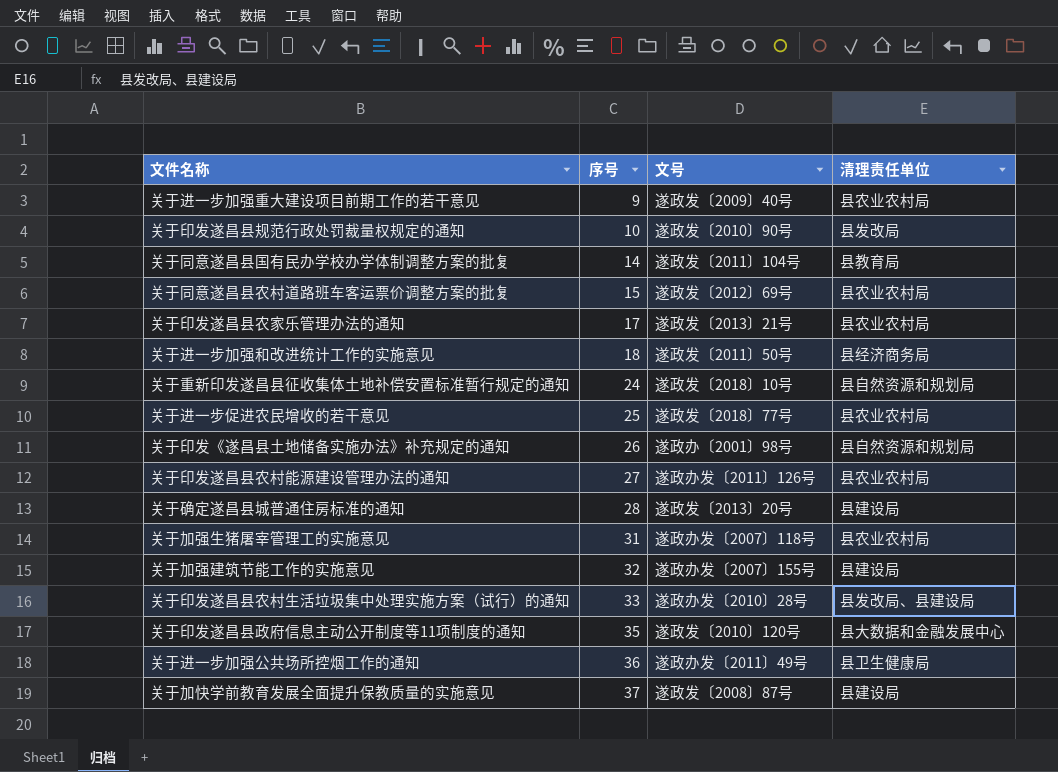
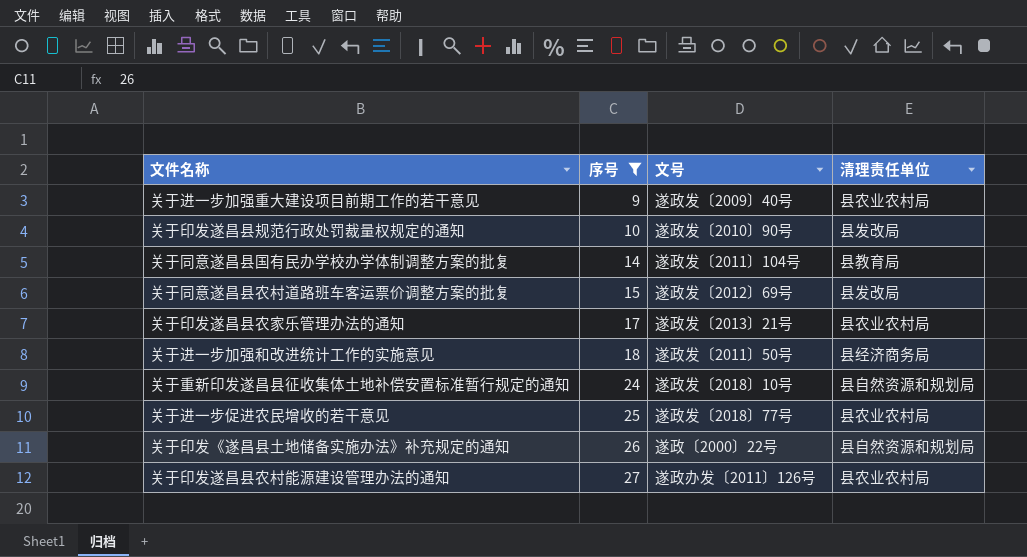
filter: none -> 序号 <= 27
关于同意遂昌县农村道路班车客运票价调整方案的批复 | 清理责任单位: 县农业农村局 -> 县发改局
关于印发《遂昌县土地储备实施办法》补充规定的通知 | 文号: 遂政办〔2001〕98号 -> 遂政〔2000〕22号

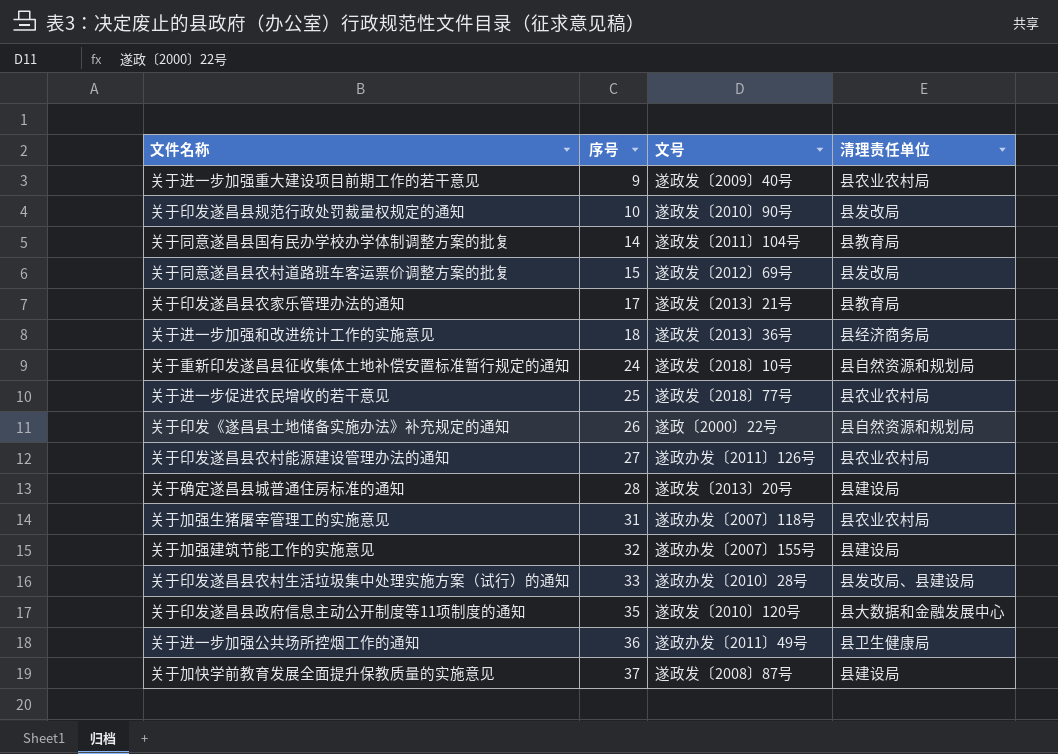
filter: 序号 <= 27 -> none
关于印发遂昌县农家乐管理办法的通知 | 清理责任单位: 县农业农村局 -> 县教育局
关于进一步加强和改进统计工作的实施意见 | 文号: 遂政发〔2011〕50号 -> 遂政发〔2013〕36号

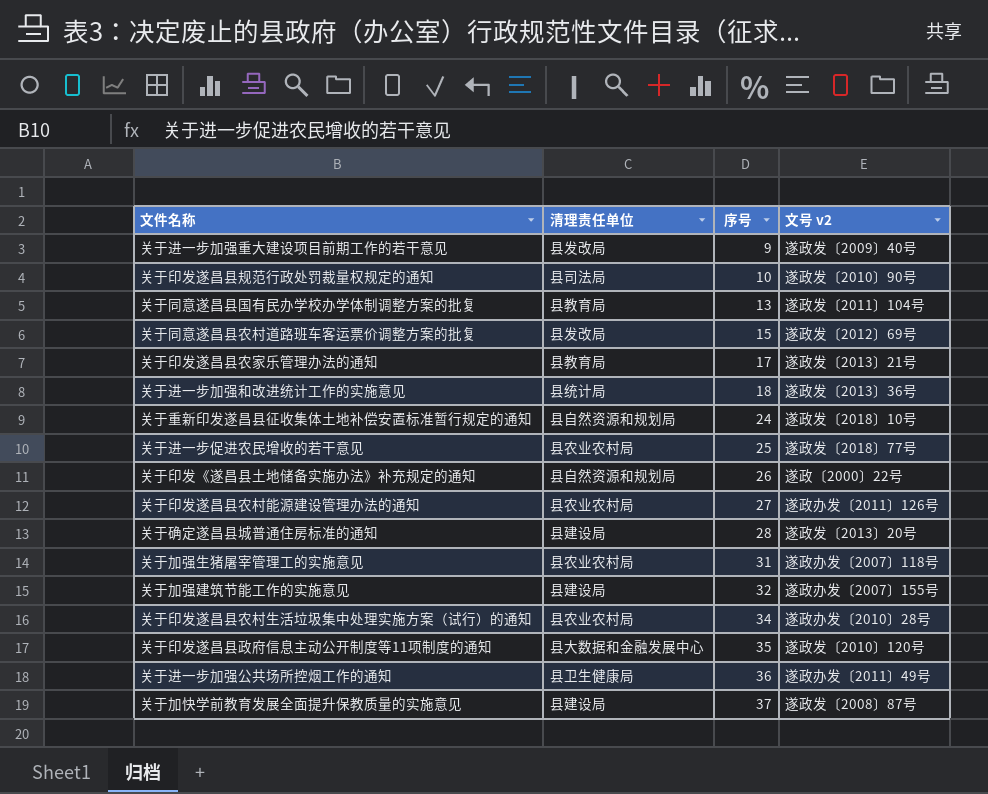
column 清理责任单位 | position: 4 -> 2
column name: 文号 -> 文号 v2
关于进一步加强重大建设项目前期工作的若干意见 | 清理责任单位: 县农业农村局 -> 县发改局
关于印发遂昌县规范行政处罚裁量权规定的通知 | 清理责任单位: 县发改局 -> 县司法局
关于同意遂昌县国有民办学校办学体制调整方案的批复 | 序号: 14 -> 13
关于进一步加强和改进统计工作的实施意见 | 清理责任单位: 县经济商务局 -> 县统计局
关于印发遂昌县农村生活垃圾集中处理实施方案（试行）的通知 | 清理责任单位: 县发改局、县建设局 -> 县农业农村局
关于印发遂昌县农村生活垃圾集中处理实施方案（试行）的通知 | 序号: 33 -> 34

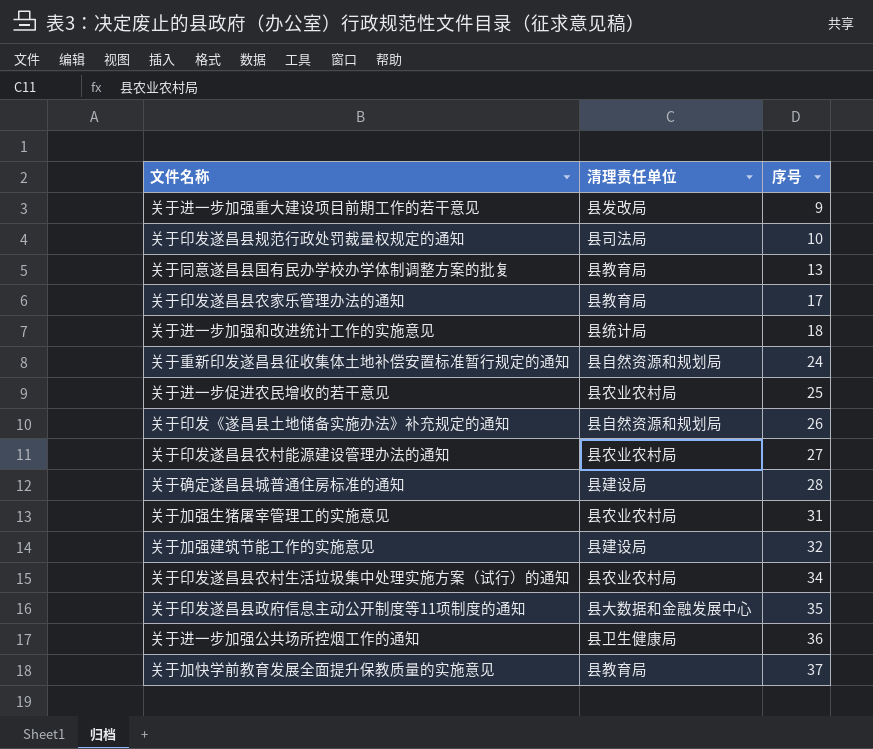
column 文号 v2 | position: 4 -> none
row 关于同意遂昌县农村道路班车客运票价调整方案的批复: 县发改局 | 15 | 遂政发〔2012〕69号 -> none
关于加快学前教育发展全面提升保教质量的实施意见 | 清理责任单位: 县建设局 -> 县教育局

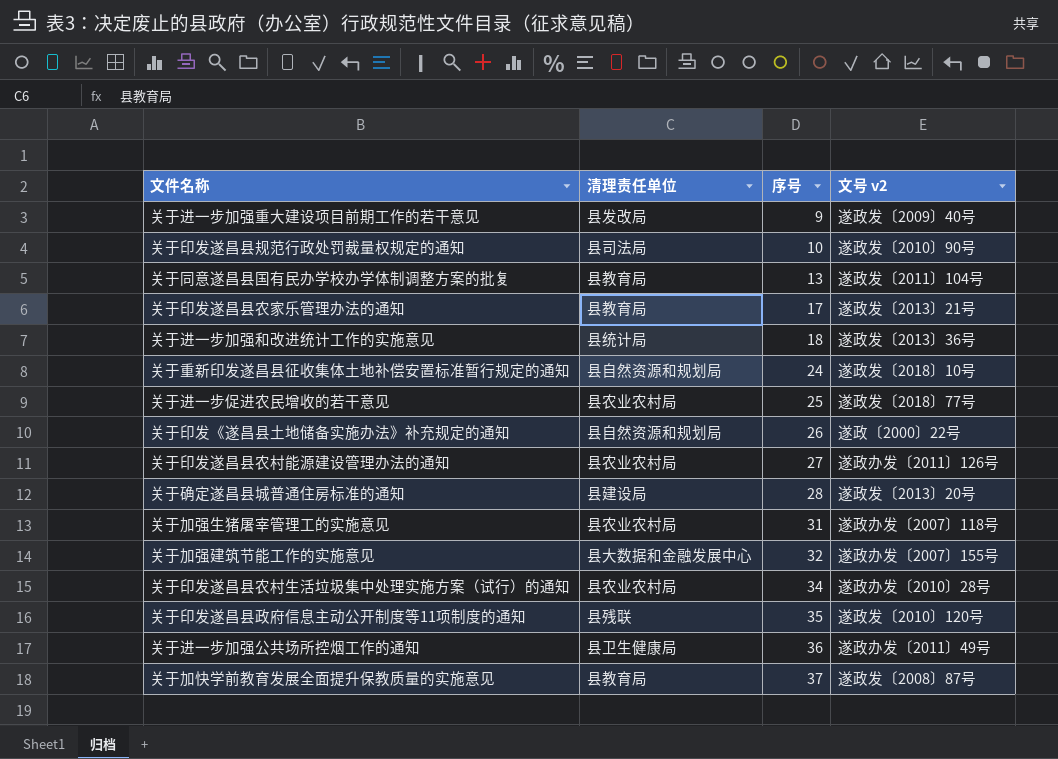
column 文号 v2 | position: none -> 4
关于加强建筑节能工作的实施意见 | 清理责任单位: 县建设局 -> 县大数据和金融发展中心
关于印发遂昌县政府信息主动公开制度等11项制度的通知 | 清理责任单位: 县大数据和金融发展中心 -> 县残联

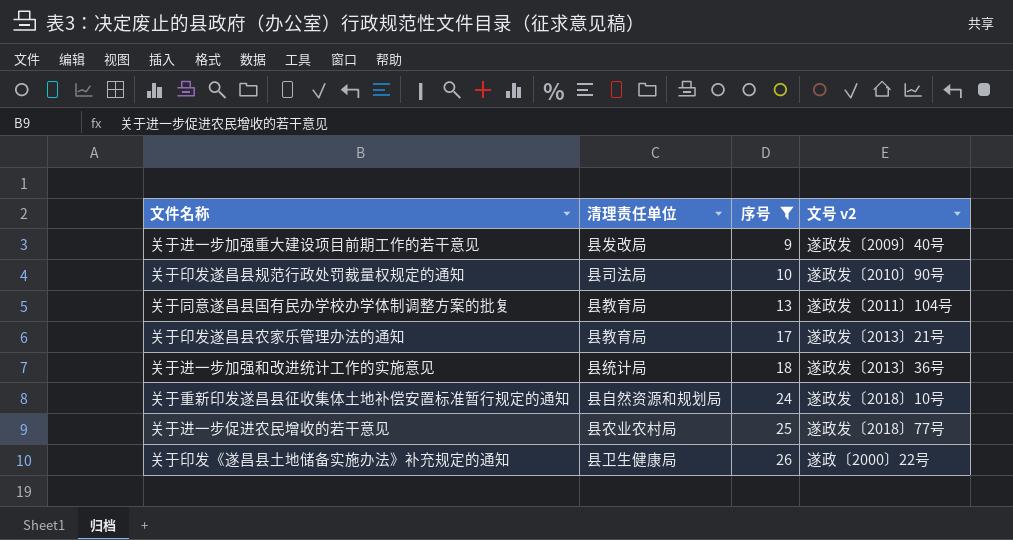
filter: none -> 序号 <= 26
关于印发《遂昌县土地储备实施办法》补充规定的通知 | 清理责任单位: 县自然资源和规划局 -> 县卫生健康局

